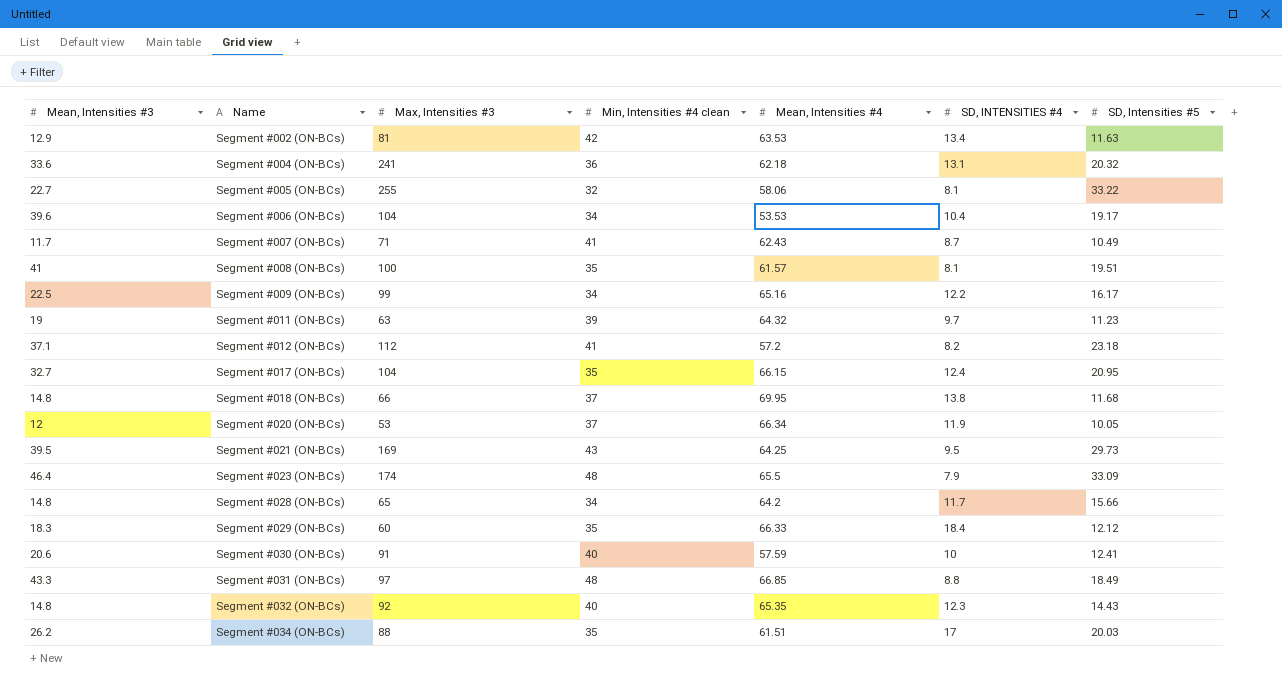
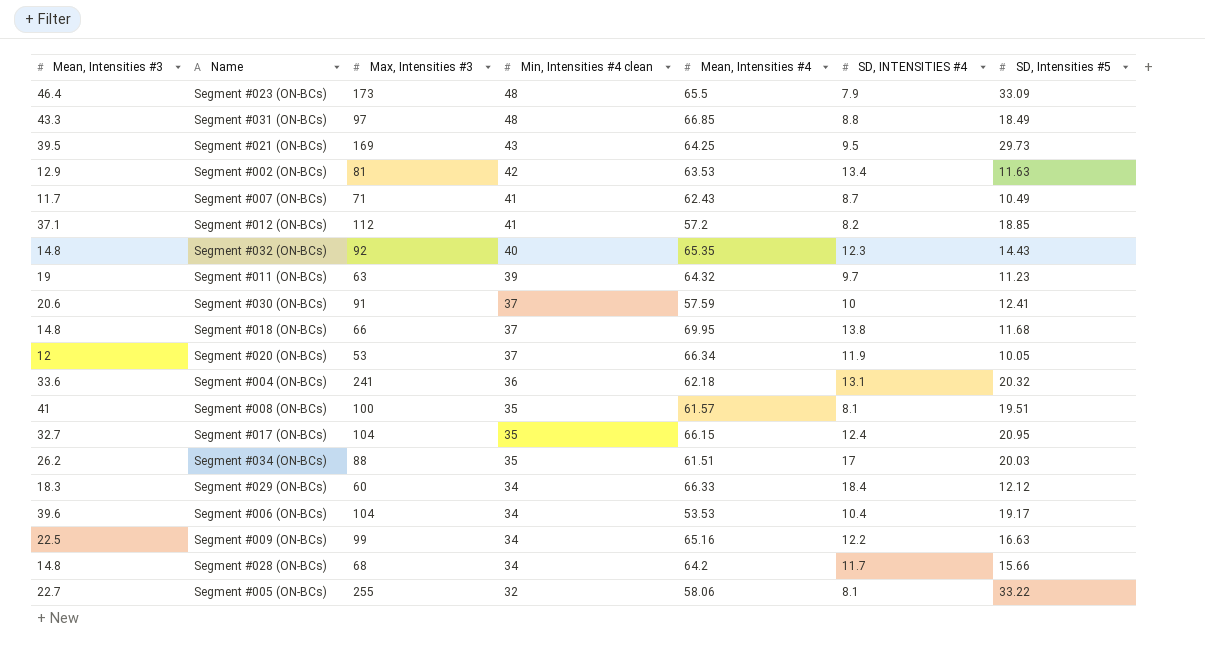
row order: Name ascending -> Min, Intensities #4 clean descending
Segment #023 (ON-BCs) | Max, Intensities #3: 174 -> 173
Segment #012 (ON-BCs) | SD, Intensities #5: 23.18 -> 18.85
Segment #030 (ON-BCs) | Min, Intensities #4 clean: 40 -> 37
Segment #029 (ON-BCs) | Min, Intensities #4 clean: 35 -> 34
Segment #009 (ON-BCs) | SD, Intensities #5: 16.17 -> 16.63
Segment #028 (ON-BCs) | Max, Intensities #3: 65 -> 68

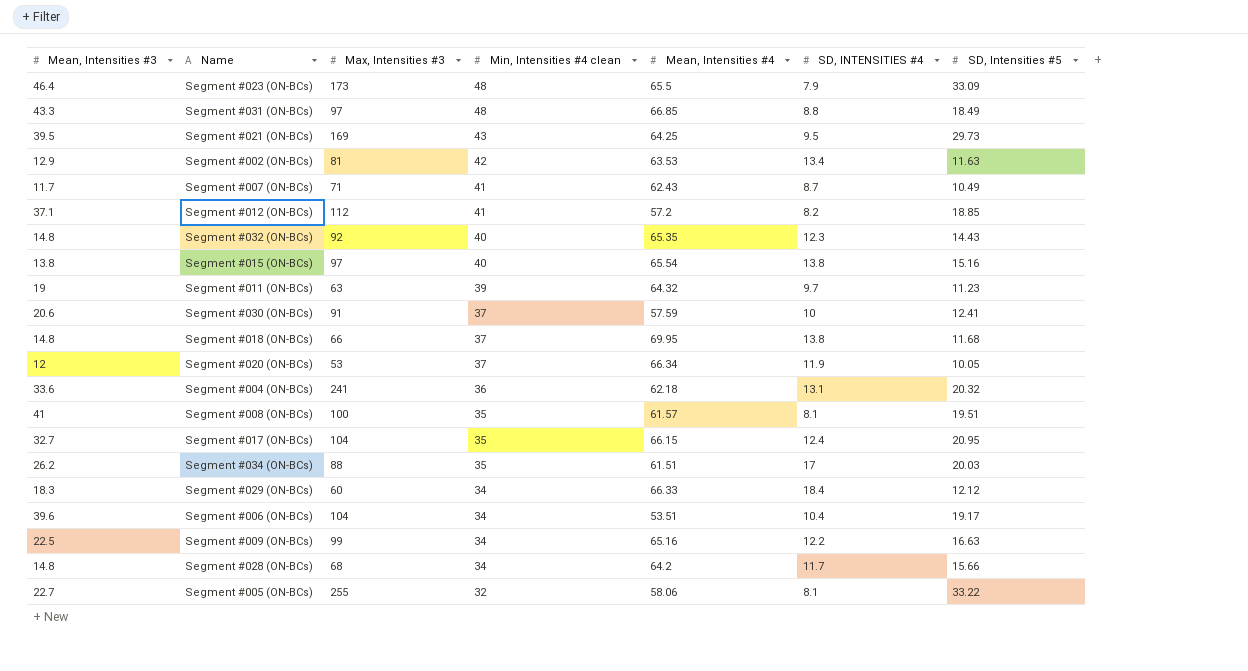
row Segment #015 (ON-BCs): none -> 13.8 | 97 | 40 | 65.54 | 13.8 | 15.16
Segment #006 (ON-BCs) | Mean, Intensities #4: 53.53 -> 53.51

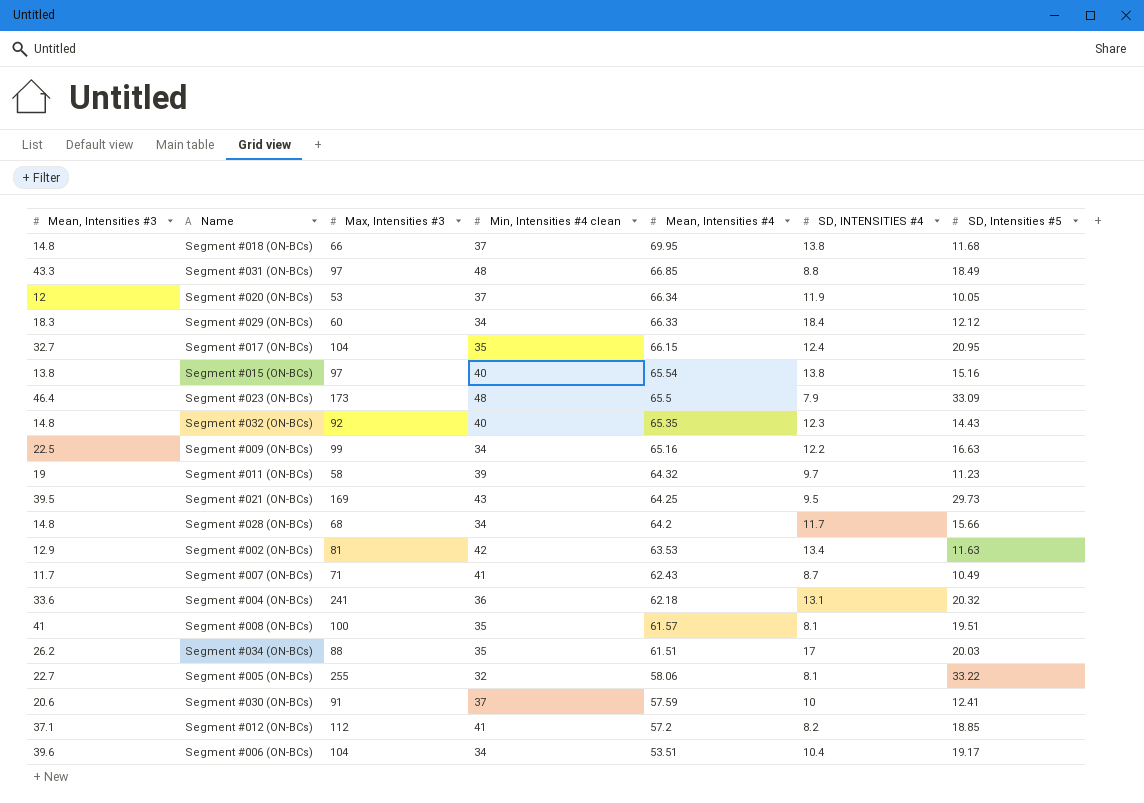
row order: Min, Intensities #4 clean descending -> Mean, Intensities #4 descending
Segment #011 (ON-BCs) | Max, Intensities #3: 63 -> 58

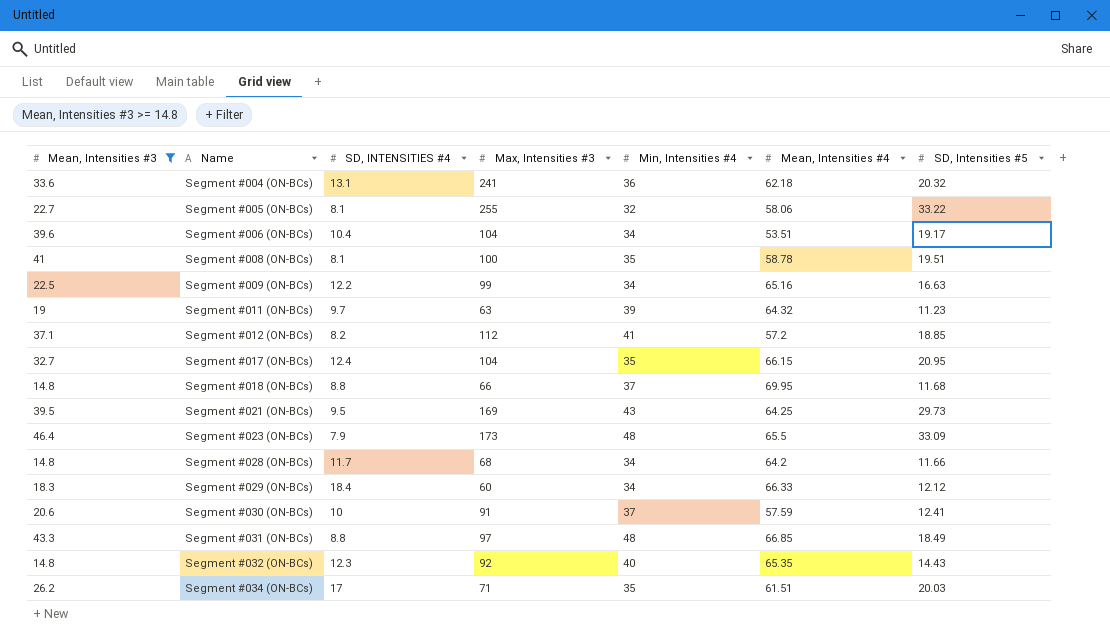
filter: none -> Mean, Intensities #3 >= 14.8
row order: Mean, Intensities #4 descending -> Name ascending
column SD, INTENSITIES #4 | position: 6 -> 3
column name: Min, Intensities #4 clean -> Min, Intensities #4
Segment #008 (ON-BCs) | Mean, Intensities #4: 61.57 -> 58.78
Segment #011 (ON-BCs) | Max, Intensities #3: 58 -> 63
Segment #018 (ON-BCs) | SD, INTENSITIES #4: 13.8 -> 8.8
Segment #028 (ON-BCs) | SD, Intensities #5: 15.66 -> 11.66
Segment #034 (ON-BCs) | Max, Intensities #3: 88 -> 71

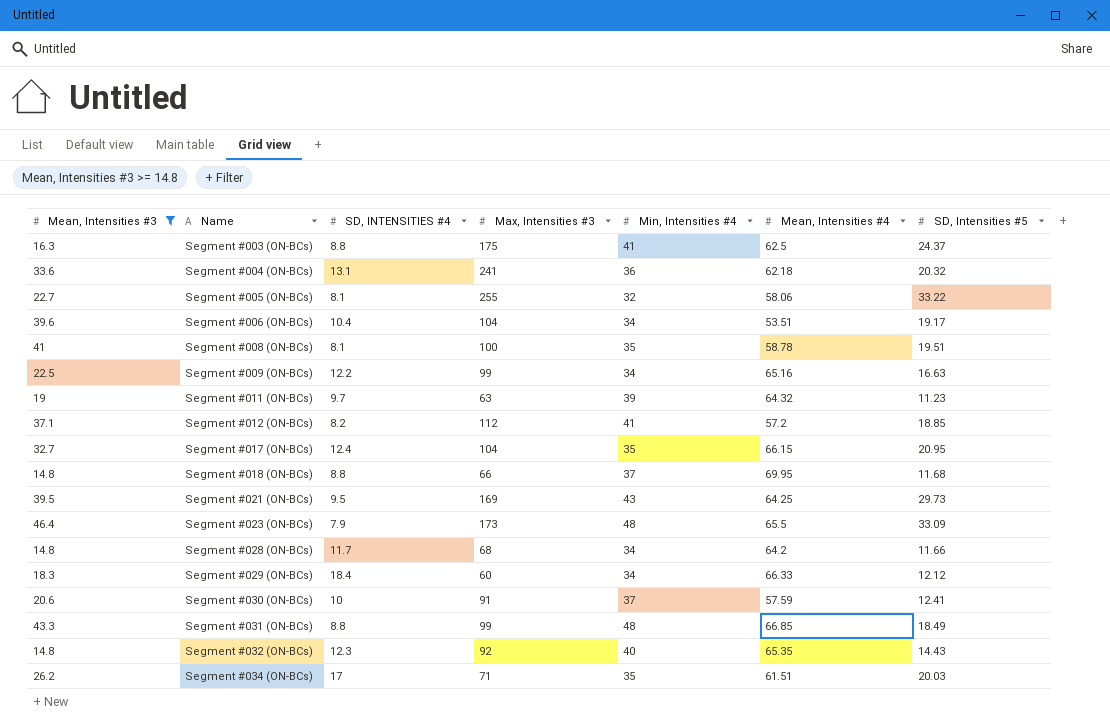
row Segment #003 (ON-BCs): none -> 16.3 | 8.8 | 175 | 41 | 62.5 | 24.37
Segment #031 (ON-BCs) | Max, Intensities #3: 97 -> 99

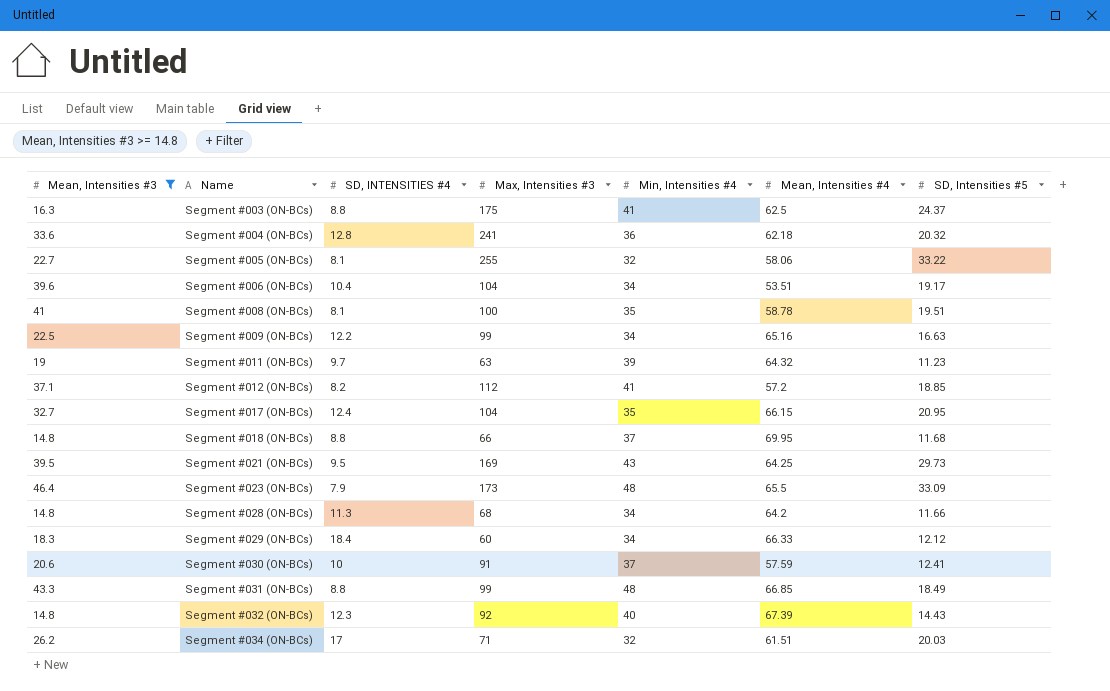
Segment #004 (ON-BCs) | SD, INTENSITIES #4: 13.1 -> 12.8
Segment #028 (ON-BCs) | SD, INTENSITIES #4: 11.7 -> 11.3
Segment #032 (ON-BCs) | Mean, Intensities #4: 65.35 -> 67.39
Segment #034 (ON-BCs) | Min, Intensities #4: 35 -> 32

